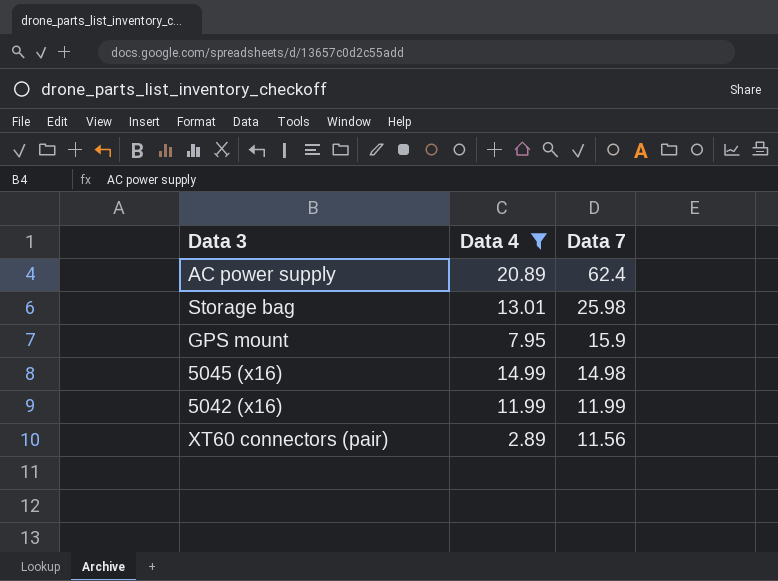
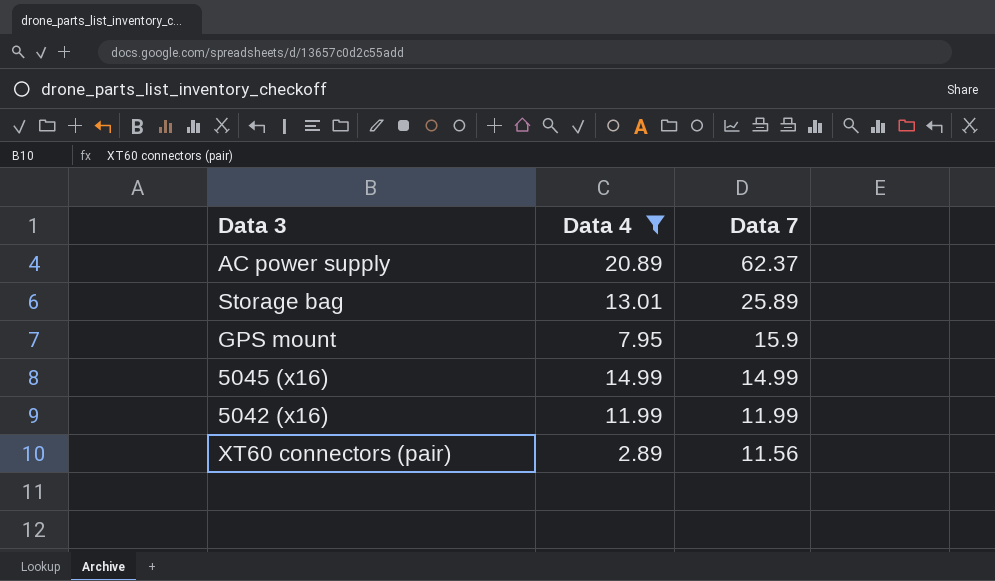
AC power supply | Data 7: 62.4 -> 62.37
Storage bag | Data 7: 25.98 -> 25.89
5045 (x16) | Data 7: 14.98 -> 14.99

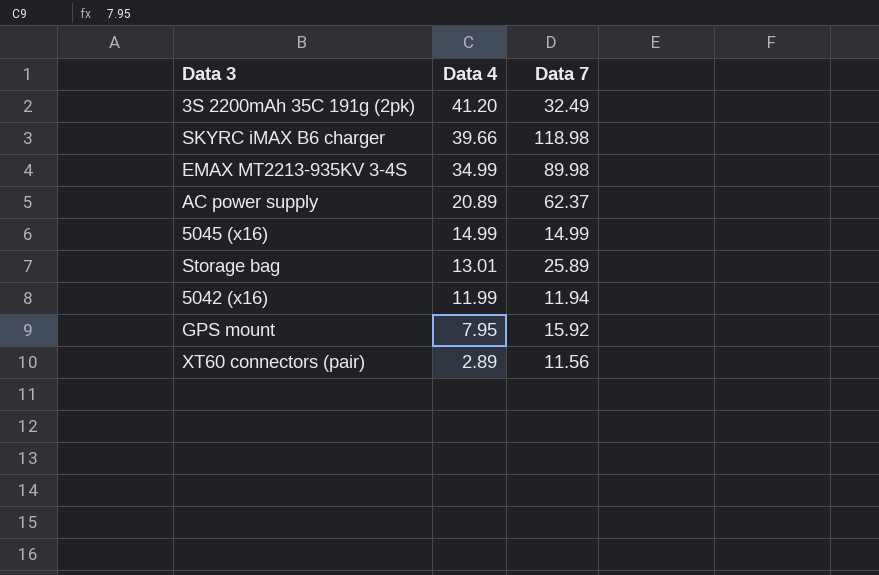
filter: Data 4 <= 20.89 -> none
row order: Data 7 descending -> Data 4 descending
5042 (x16) | Data 7: 11.99 -> 11.94
GPS mount | Data 7: 15.9 -> 15.92

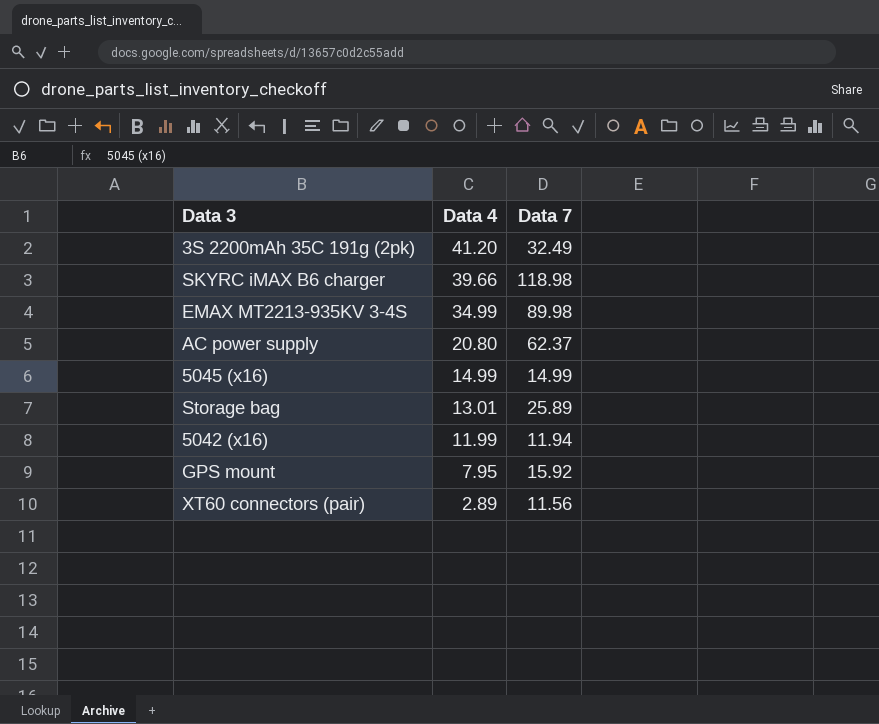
AC power supply | Data 4: 20.89 -> 20.80

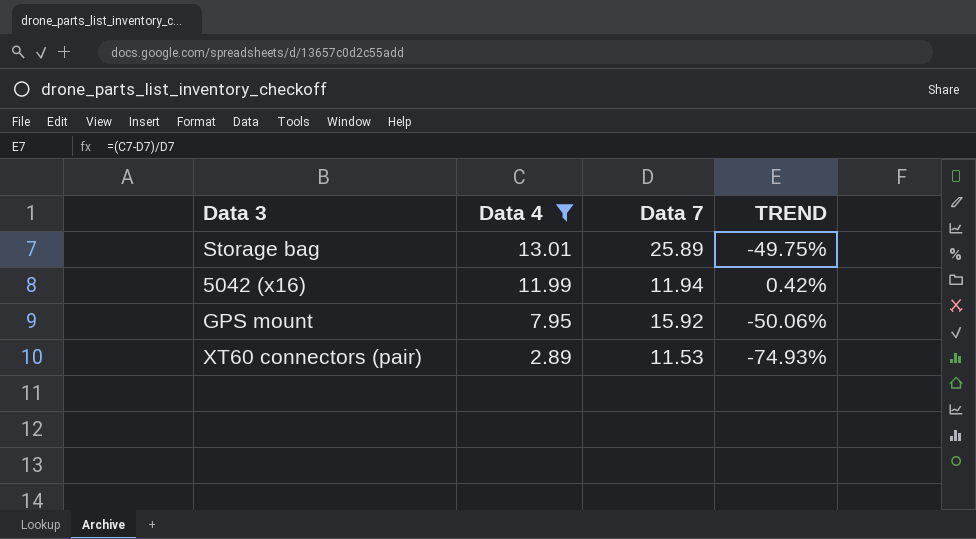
filter: none -> Data 4 <= 13.01
column TREND | formula: none -> ([Data 4] - [Data 7]) / [Data 7]
XT60 connectors (pair) | Data 7: 11.56 -> 11.53

